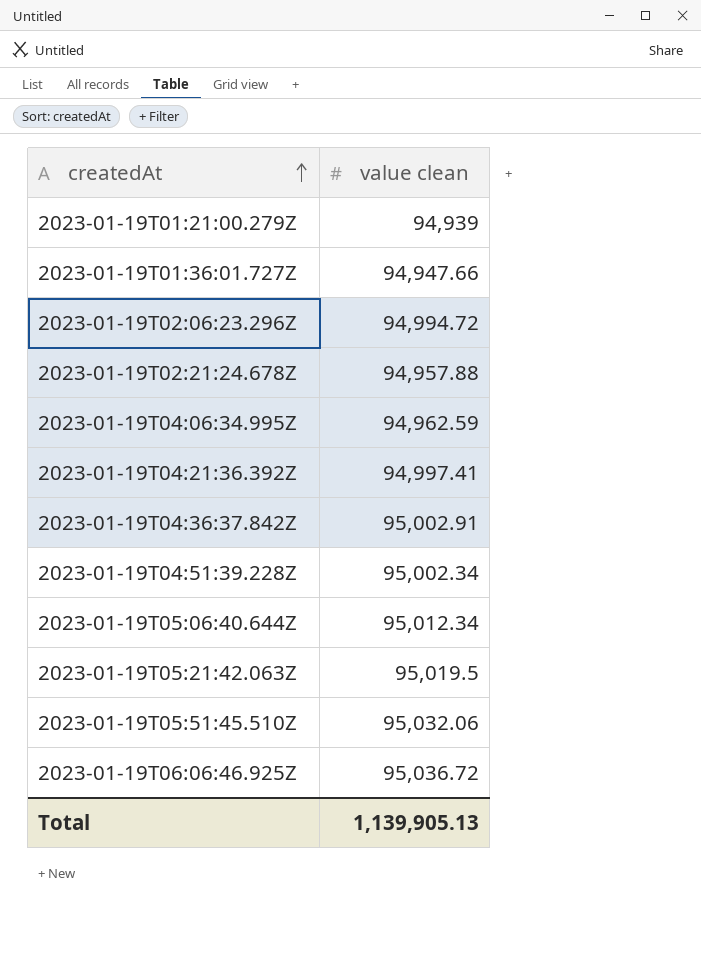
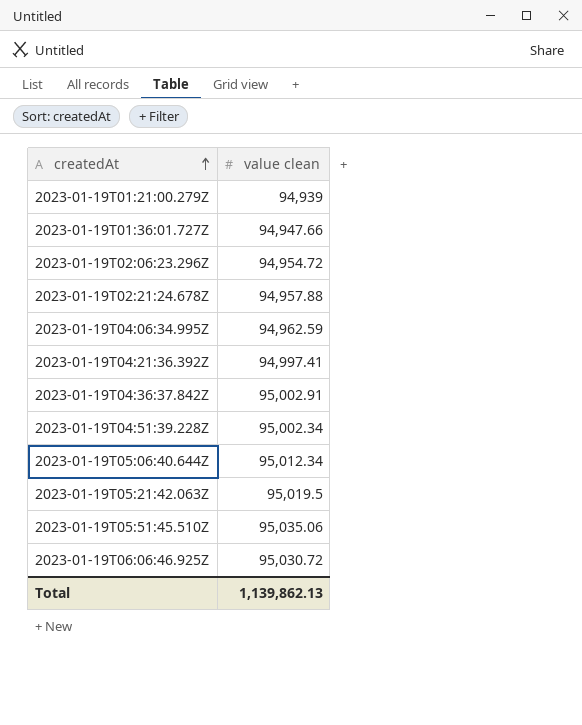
2023-01-19T02:06:23.296Z | value clean: 94,994.72 -> 94,954.72
2023-01-19T05:51:45.510Z | value clean: 95,032.06 -> 95,035.06
2023-01-19T06:06:46.925Z | value clean: 95,036.72 -> 95,030.72
Total | value clean: 1,139,905.13 -> 1,139,862.13

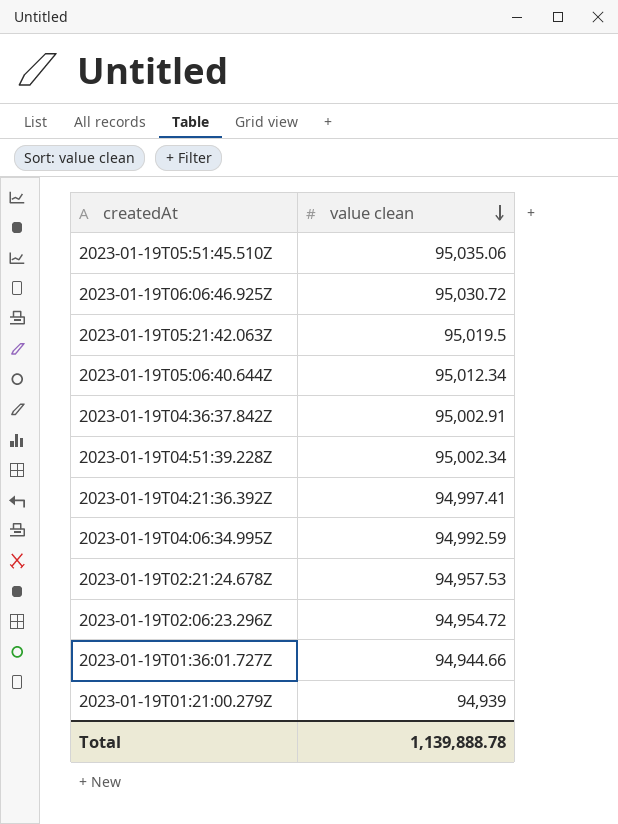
row order: createdAt ascending -> value clean descending
2023-01-19T04:06:34.995Z | value clean: 94,962.59 -> 94,992.59
2023-01-19T02:21:24.678Z | value clean: 94,957.88 -> 94,957.53
2023-01-19T01:36:01.727Z | value clean: 94,947.66 -> 94,944.66
Total | value clean: 1,139,862.13 -> 1,139,888.78

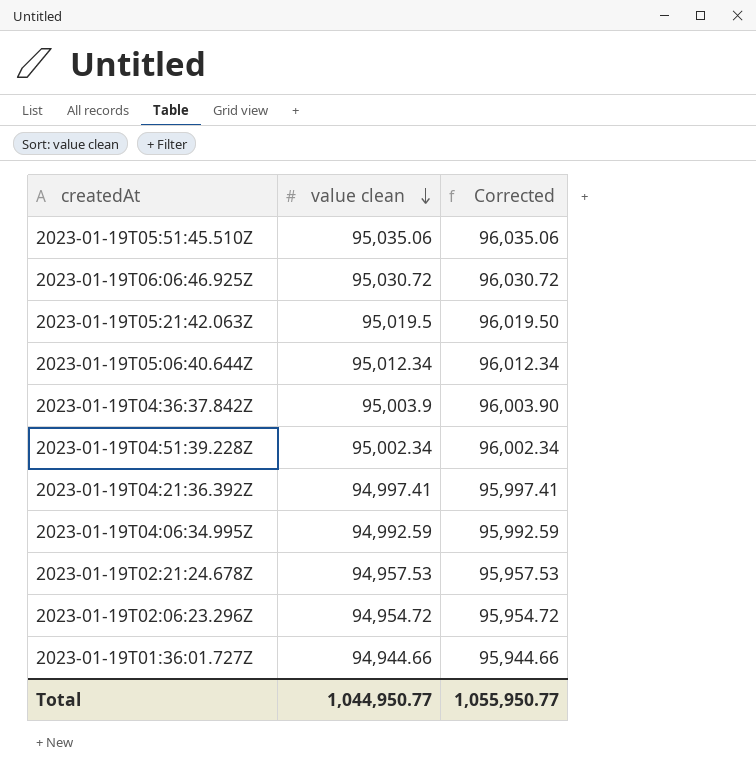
column Corrected | formula: none -> [value clean] + 1000
row 2023-01-19T01:21:00.279Z: 94,939 -> none
2023-01-19T04:36:37.842Z | value clean: 95,002.91 -> 95,003.9
Total | value clean: 1,139,888.78 -> 1,044,950.77

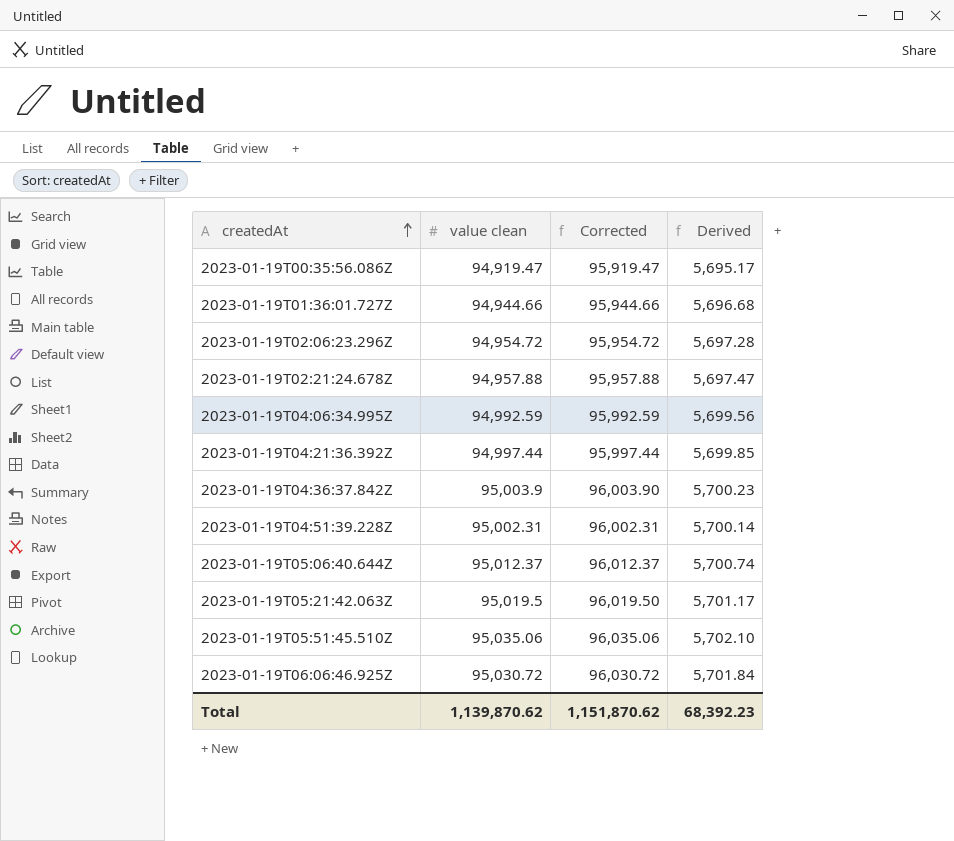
row order: value clean descending -> createdAt ascending
column Derived | formula: none -> [value clean] * 0.06
row 2023-01-19T00:35:56.086Z: none -> 94,919.47 | 95,919.47 | 5,695.17
2023-01-19T02:21:24.678Z | value clean: 94,957.53 -> 94,957.88
2023-01-19T02:21:24.678Z | Corrected: 95,957.53 -> 95,957.88
2023-01-19T04:21:36.392Z | value clean: 94,997.41 -> 94,997.44
2023-01-19T04:21:36.392Z | Corrected: 95,997.41 -> 95,997.44
2023-01-19T04:51:39.228Z | value clean: 95,002.34 -> 95,002.31
2023-01-19T04:51:39.228Z | Corrected: 96,002.34 -> 96,002.31
2023-01-19T05:06:40.644Z | value clean: 95,012.34 -> 95,012.37
2023-01-19T05:06:40.644Z | Corrected: 96,012.34 -> 96,012.37
Total | value clean: 1,044,950.77 -> 1,139,870.62
Total | Corrected: 1,055,950.77 -> 1,151,870.62

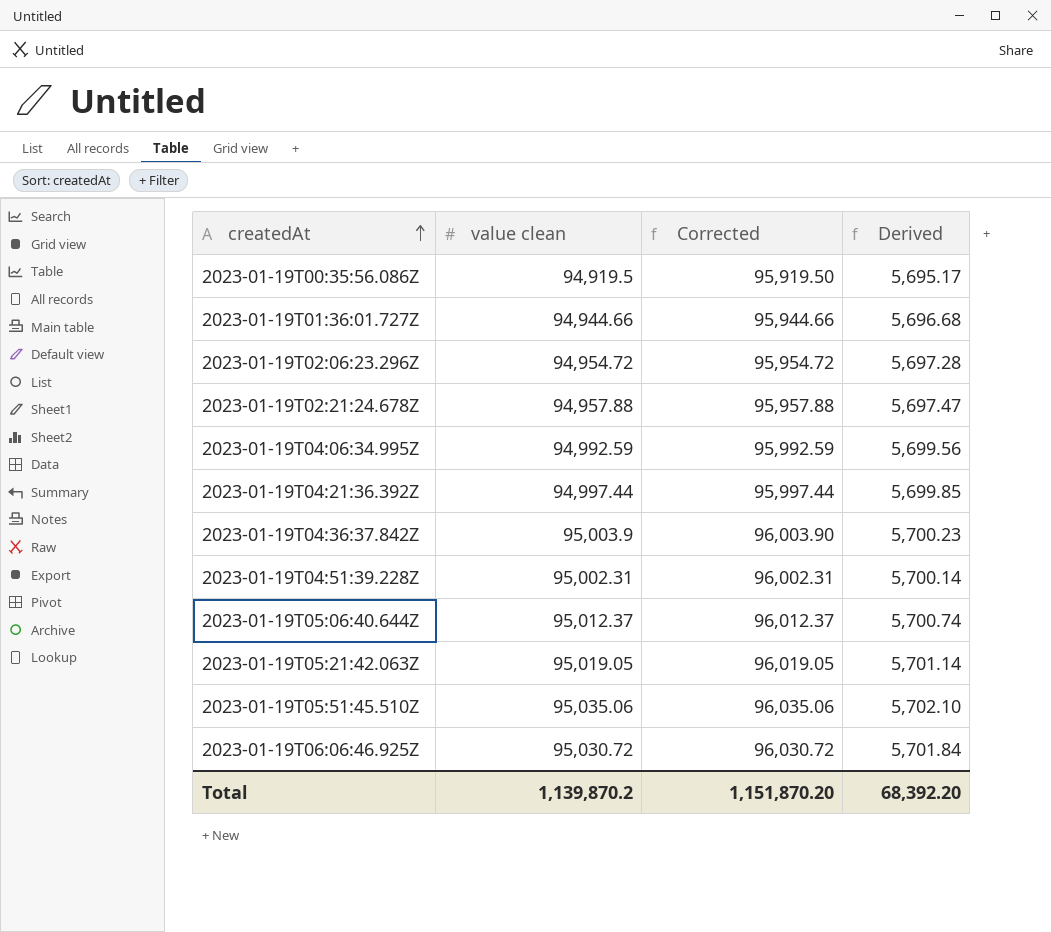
2023-01-19T00:35:56.086Z | value clean: 94,919.47 -> 94,919.5
2023-01-19T00:35:56.086Z | Corrected: 95,919.47 -> 95,919.50
2023-01-19T05:21:42.063Z | value clean: 95,019.5 -> 95,019.05
2023-01-19T05:21:42.063Z | Corrected: 96,019.50 -> 96,019.05
2023-01-19T05:21:42.063Z | Derived: 5,701.17 -> 5,701.14
Total | value clean: 1,139,870.62 -> 1,139,870.2
Total | Corrected: 1,151,870.62 -> 1,151,870.20
Total | Derived: 68,392.23 -> 68,392.20

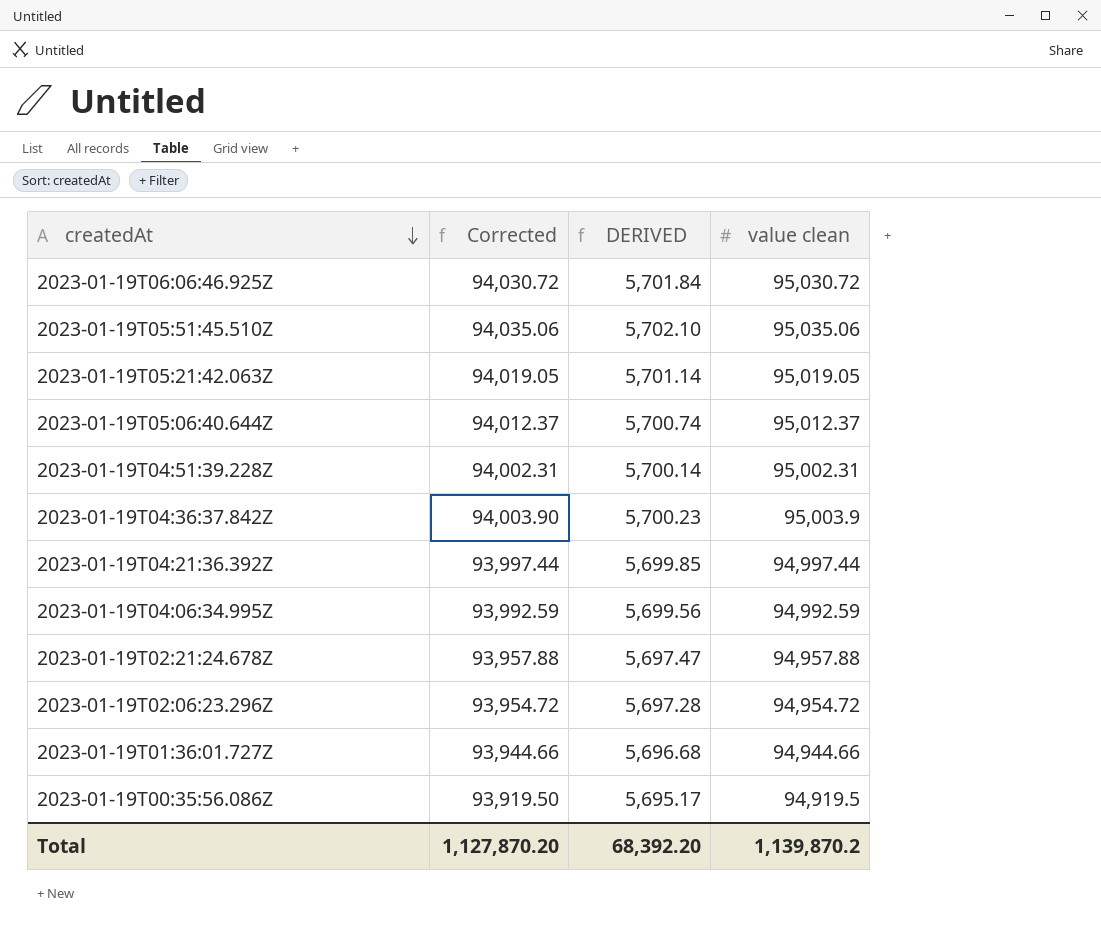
row order: createdAt ascending -> createdAt descending
column Corrected | formula: [value clean] + 1000 -> [value clean] - 1000
column name: Derived -> DERIVED
column value clean | position: 2 -> 4
Total | Corrected: 1,151,870.20 -> 1,127,870.20

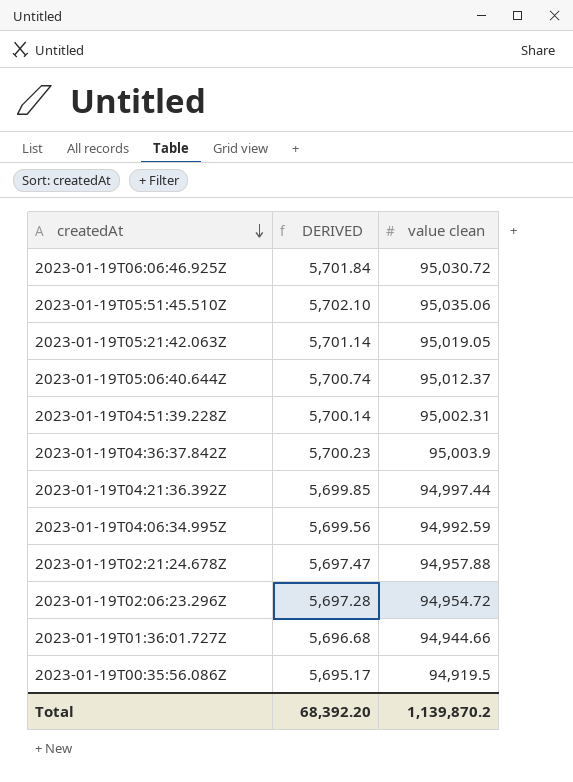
column Corrected | formula: [value clean] - 1000 -> none

